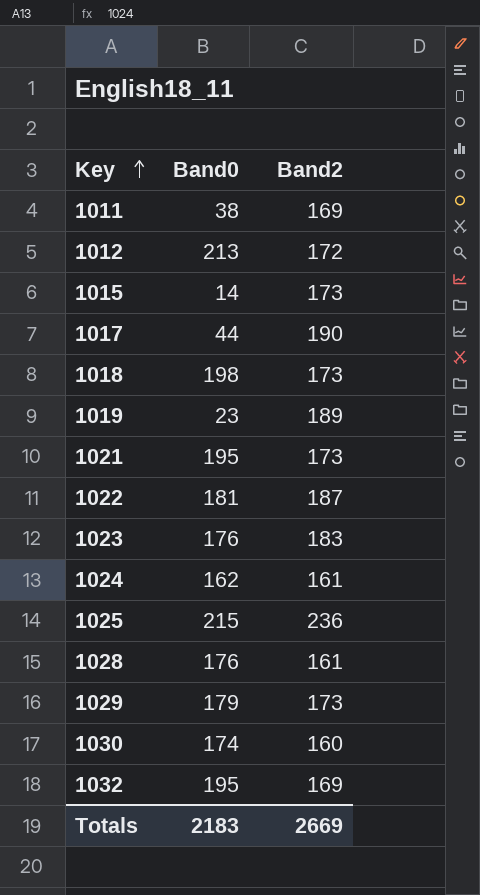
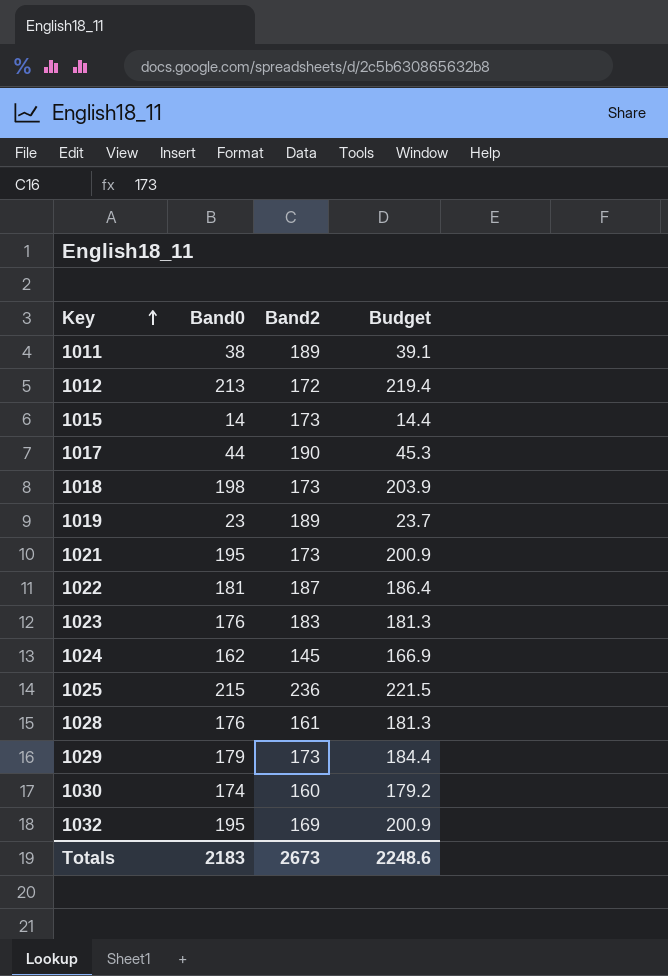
column Budget | formula: none -> [Band0] * 1.03
1011 | Band2: 169 -> 189
1024 | Band2: 161 -> 145
Totals | Band2: 2669 -> 2673

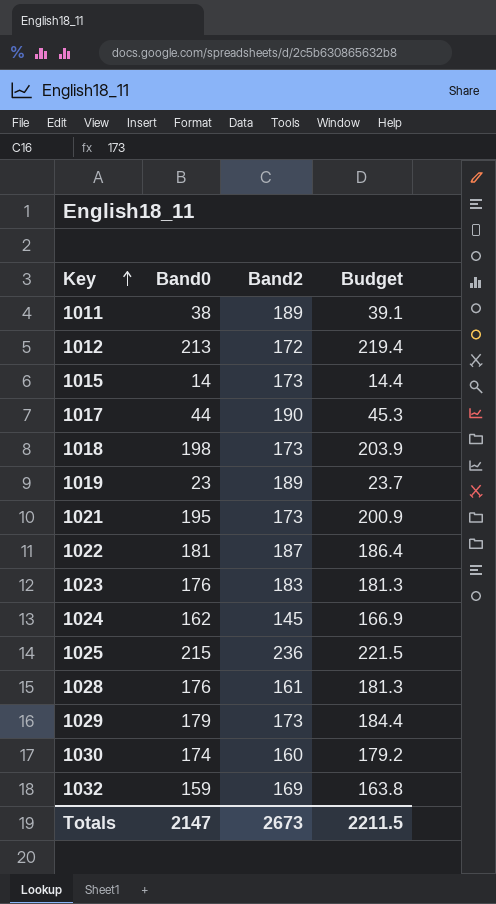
1032 | Band0: 195 -> 159
1032 | Budget: 200.9 -> 163.8
Totals | Band0: 2183 -> 2147
Totals | Budget: 2248.6 -> 2211.5

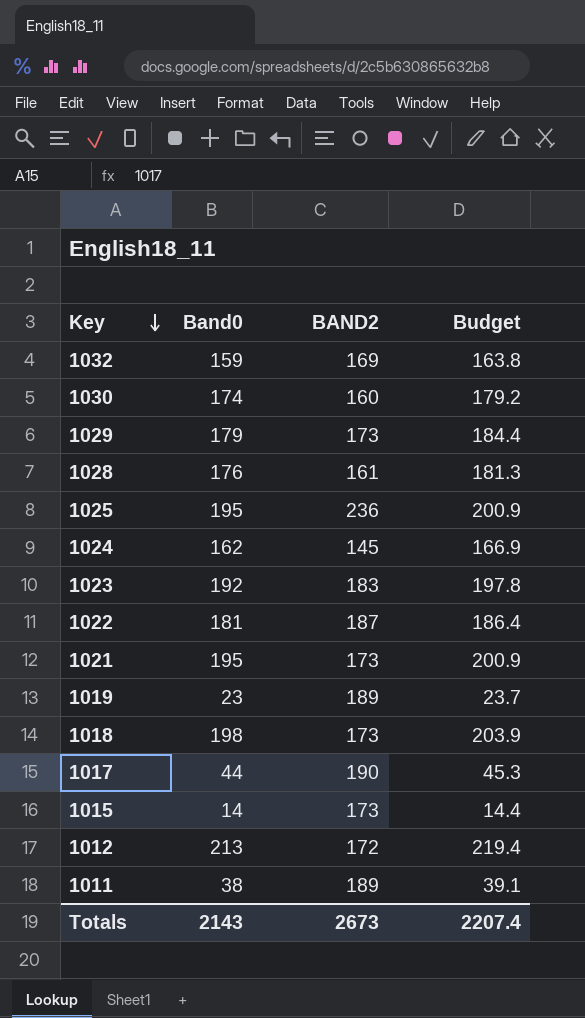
row order: Key ascending -> Key descending
column name: Band2 -> BAND2
1025 | Band0: 215 -> 195
1025 | Budget: 221.5 -> 200.9
1023 | Band0: 176 -> 192
1023 | Budget: 181.3 -> 197.8
Totals | Band0: 2147 -> 2143
Totals | Budget: 2211.5 -> 2207.4

